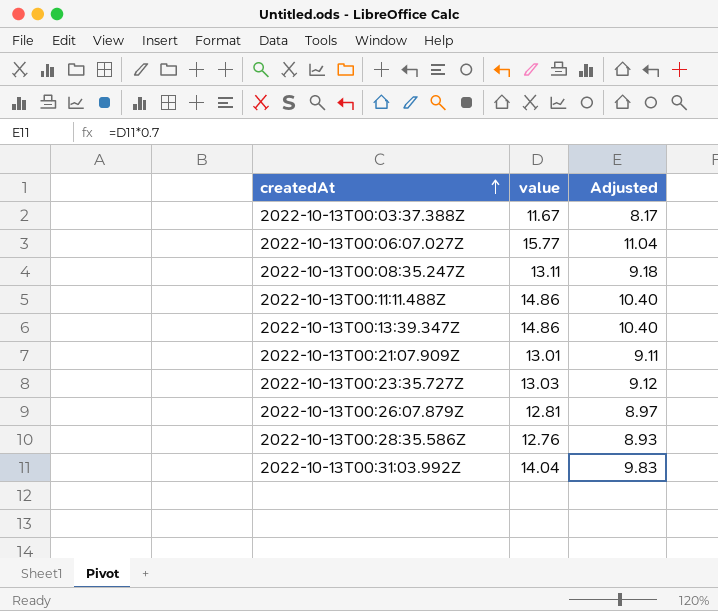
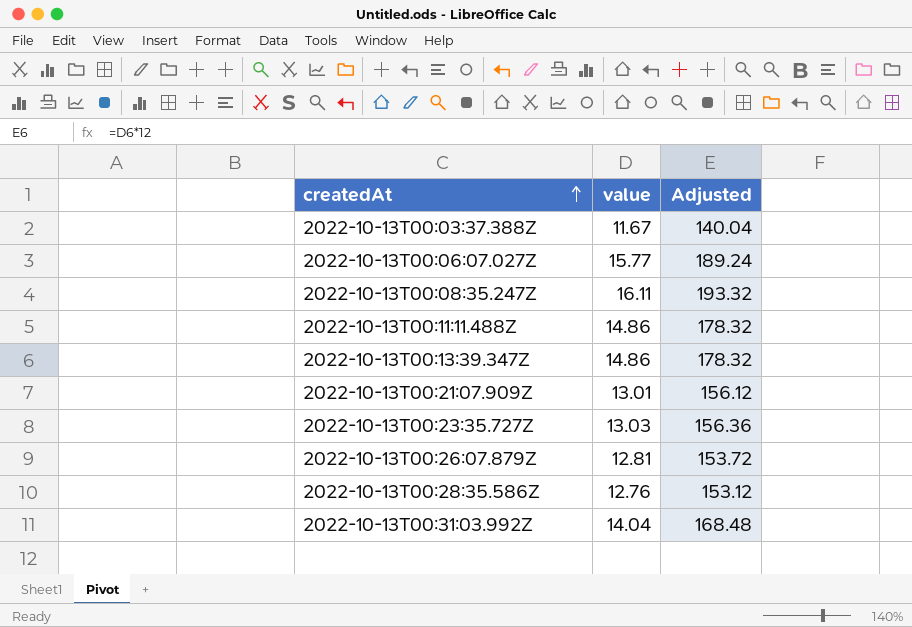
column Adjusted | formula: [value] * 0.7 -> [value] * 12
2022-10-13T00:08:35.247Z | value: 13.11 -> 16.11

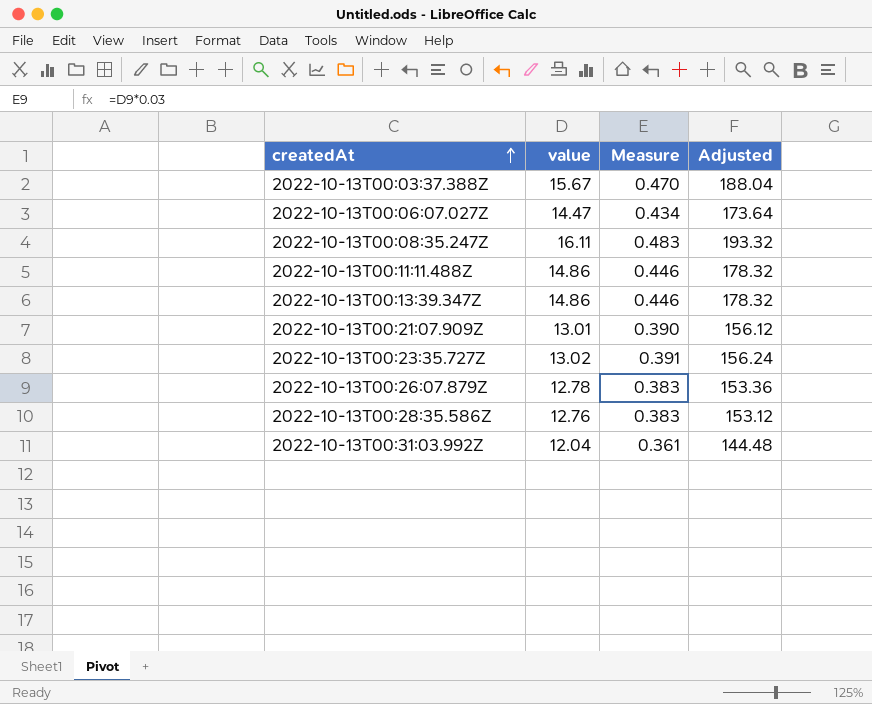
column Measure | formula: none -> [value] * 0.03
2022-10-13T00:03:37.388Z | value: 11.67 -> 15.67
2022-10-13T00:03:37.388Z | Adjusted: 140.04 -> 188.04
2022-10-13T00:06:07.027Z | value: 15.77 -> 14.47
2022-10-13T00:06:07.027Z | Adjusted: 189.24 -> 173.64
2022-10-13T00:23:35.727Z | value: 13.03 -> 13.02
2022-10-13T00:23:35.727Z | Adjusted: 156.36 -> 156.24
2022-10-13T00:26:07.879Z | value: 12.81 -> 12.78
2022-10-13T00:26:07.879Z | Adjusted: 153.72 -> 153.36
2022-10-13T00:31:03.992Z | value: 14.04 -> 12.04
2022-10-13T00:31:03.992Z | Adjusted: 168.48 -> 144.48

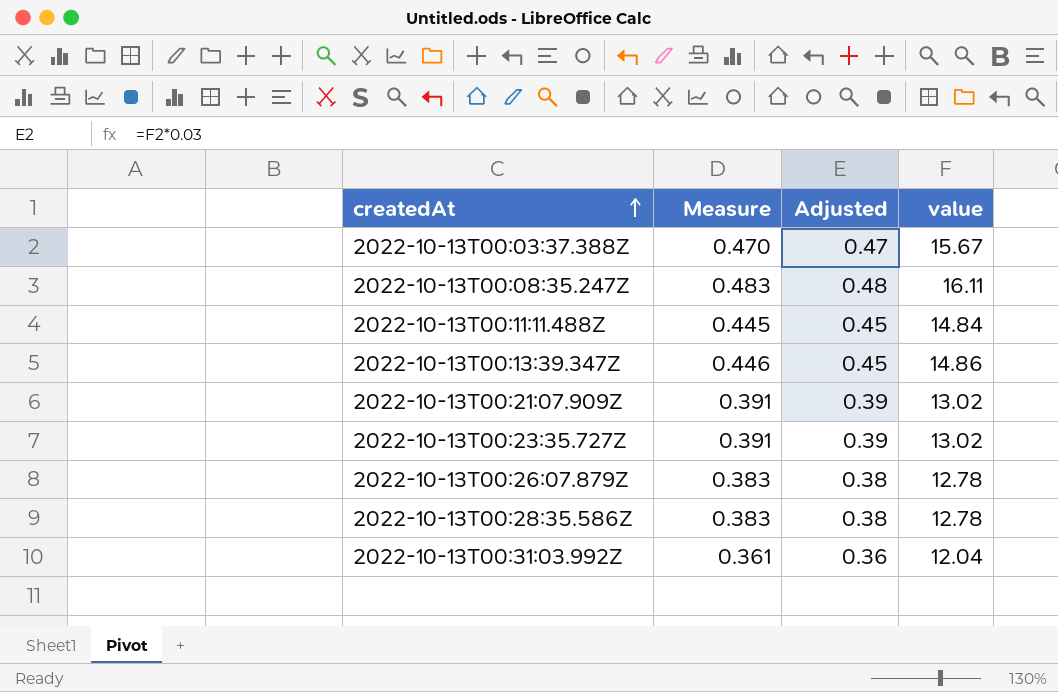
column Adjusted | formula: [value] * 12 -> [value] * 0.03
column value | position: 2 -> 4
row 2022-10-13T00:06:07.027Z: 14.47 | 0.434 | 173.64 -> none
2022-10-13T00:11:11.488Z | Measure: 0.446 -> 0.445
2022-10-13T00:11:11.488Z | value: 14.86 -> 14.84
2022-10-13T00:21:07.909Z | Measure: 0.390 -> 0.391
2022-10-13T00:21:07.909Z | value: 13.01 -> 13.02
2022-10-13T00:28:35.586Z | value: 12.76 -> 12.78

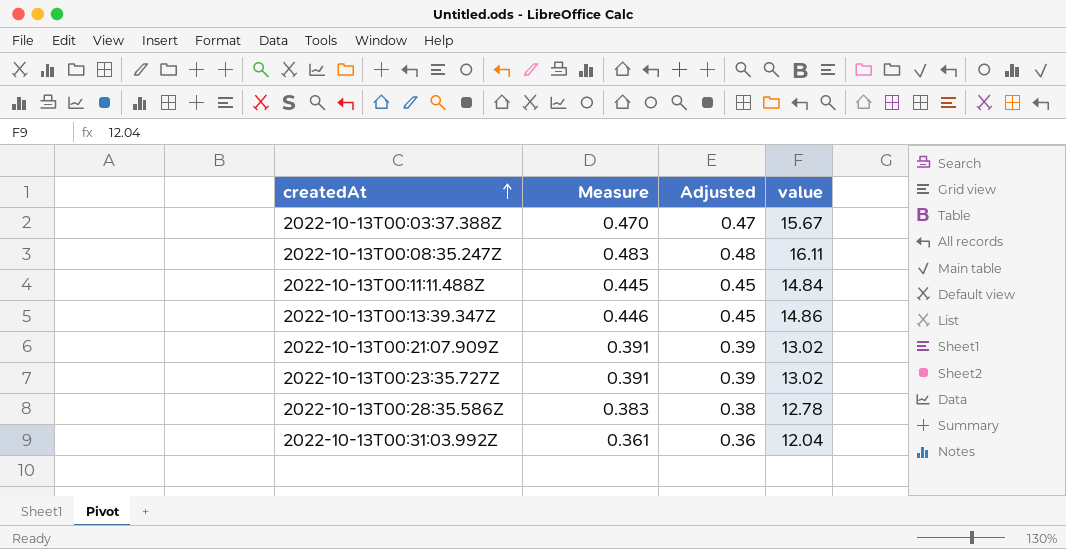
row 2022-10-13T00:26:07.879Z: 0.383 | 0.38 | 12.78 -> none

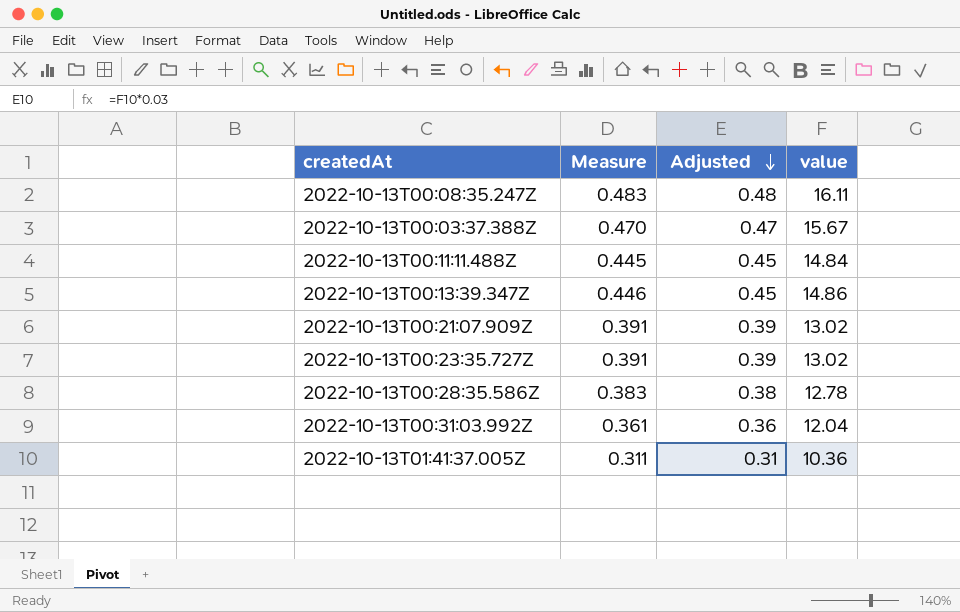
row order: createdAt ascending -> Adjusted descending
row 2022-10-13T01:41:37.005Z: none -> 0.311 | 0.31 | 10.36

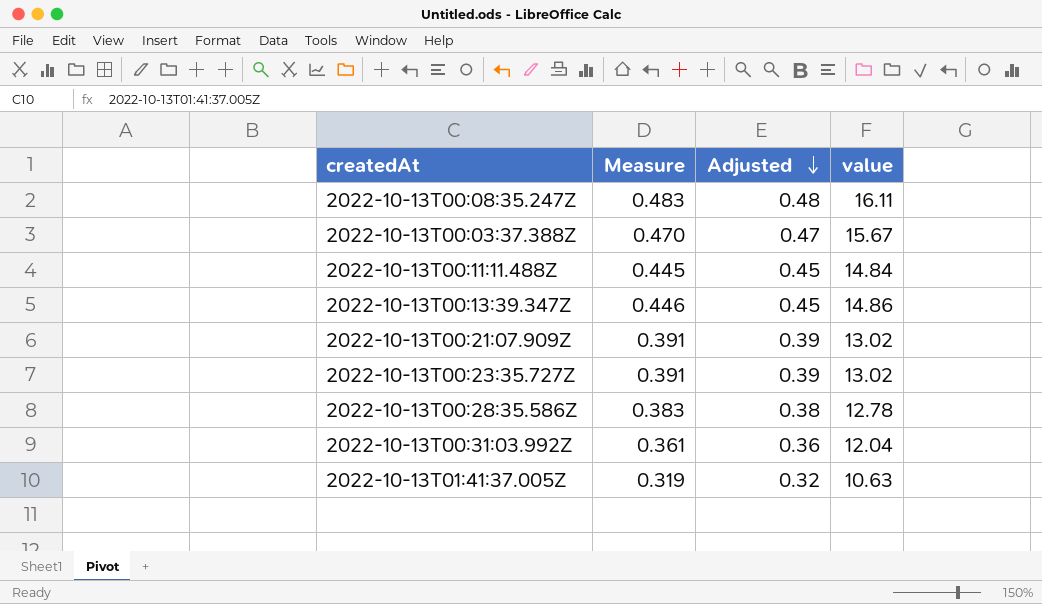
2022-10-13T01:41:37.005Z | Measure: 0.311 -> 0.319
2022-10-13T01:41:37.005Z | Adjusted: 0.31 -> 0.32
2022-10-13T01:41:37.005Z | value: 10.36 -> 10.63

